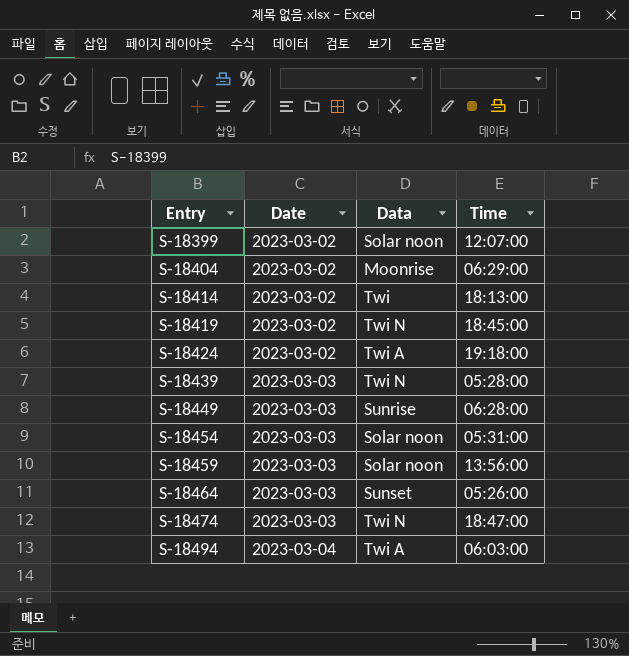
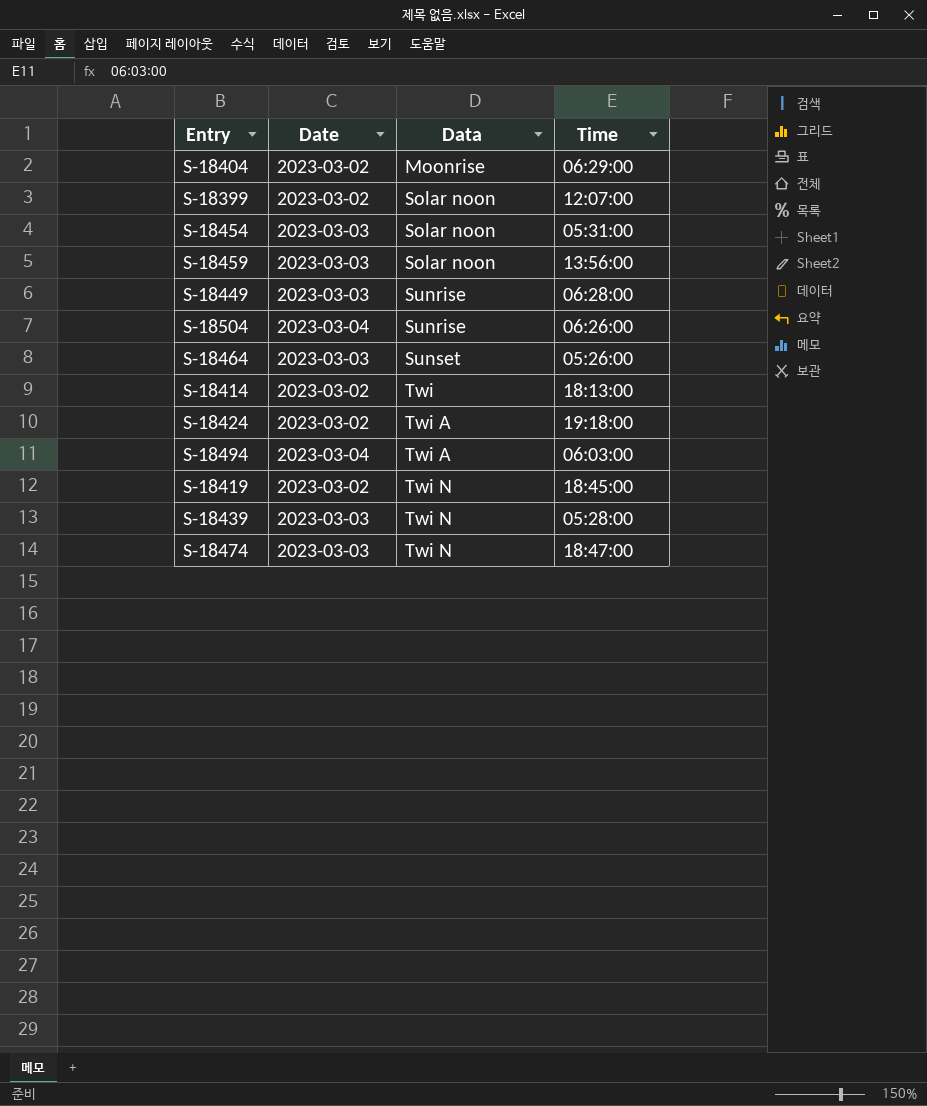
row order: Entry ascending -> Data ascending
row S-18504: none -> 2023-03-04 | Sunrise | 06:26:00

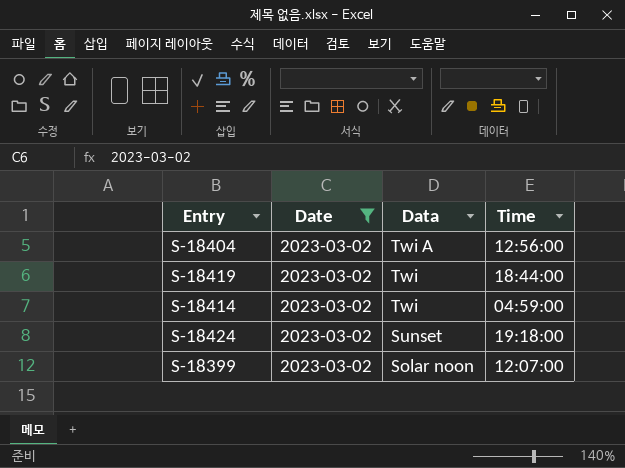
filter: none -> Date = 2023-03-02
row order: Data ascending -> Data descending
S-18404 | Data: Moonrise -> Twi A
S-18404 | Time: 06:29:00 -> 12:56:00
S-18419 | Data: Twi N -> Twi
S-18419 | Time: 18:45:00 -> 18:44:00
S-18414 | Time: 18:13:00 -> 04:59:00
S-18424 | Data: Twi A -> Sunset

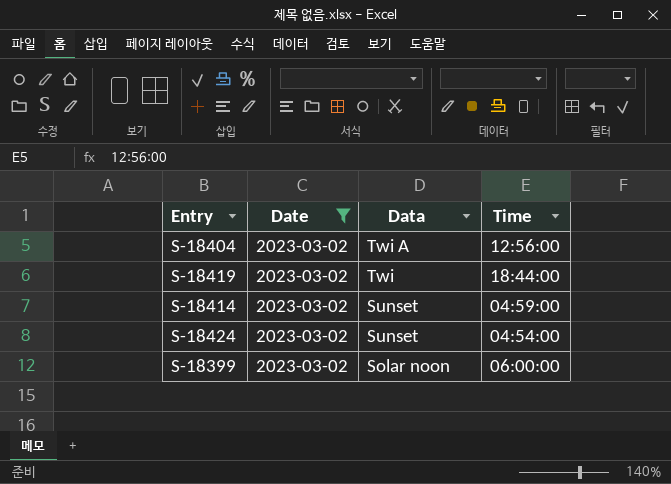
S-18414 | Data: Twi -> Sunset
S-18424 | Time: 19:18:00 -> 04:54:00
S-18399 | Time: 12:07:00 -> 06:00:00

